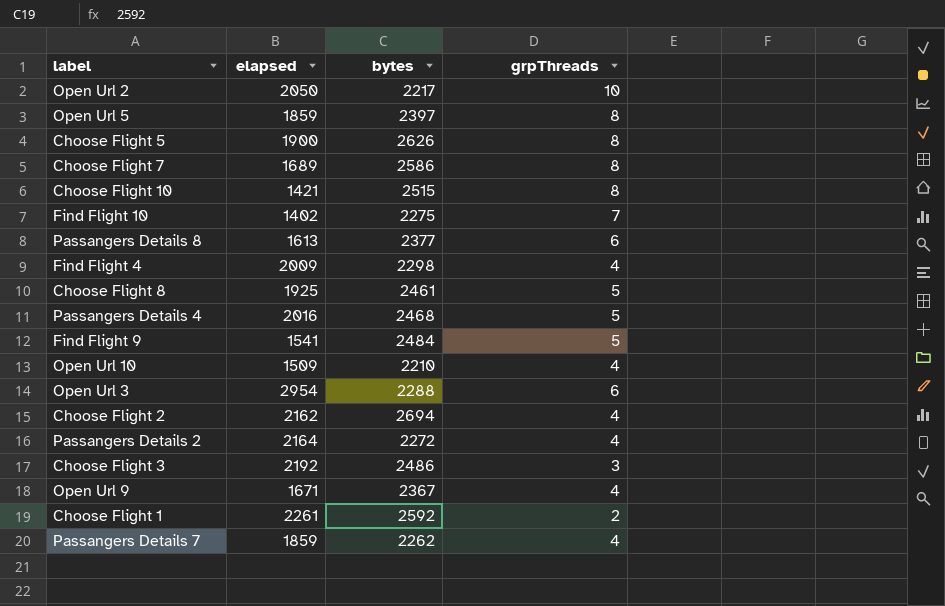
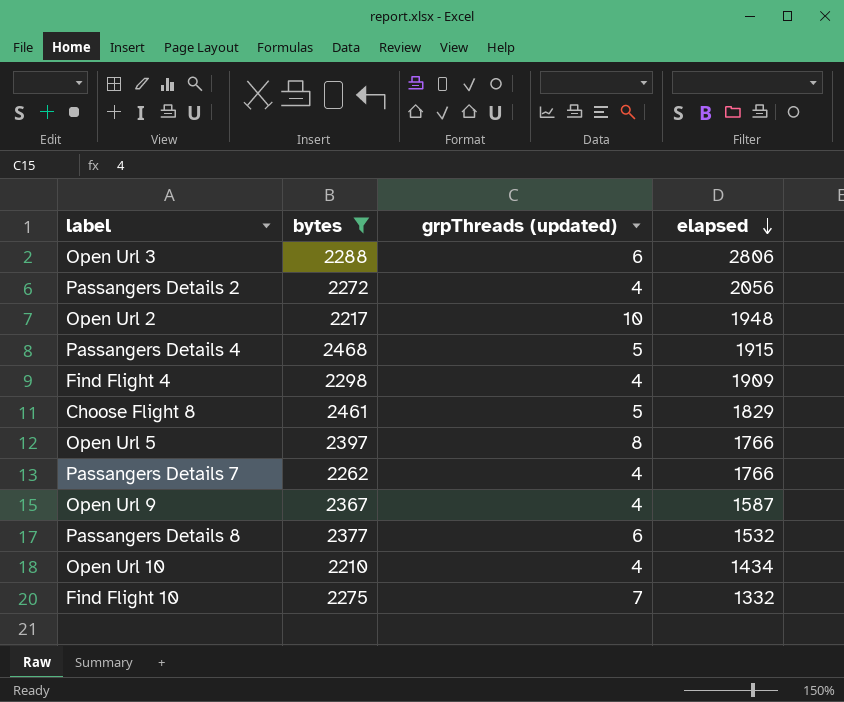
filter: none -> bytes <= 2468
row order: none -> elapsed descending
column name: grpThreads -> grpThreads (updated)
column elapsed | position: 2 -> 4
Open Url 3 | elapsed: 2954 -> 2806
Passangers Details 2 | elapsed: 2164 -> 2056
Open Url 2 | elapsed: 2050 -> 1948
Passangers Details 4 | elapsed: 2016 -> 1915
Find Flight 4 | elapsed: 2009 -> 1909
Choose Flight 8 | elapsed: 1925 -> 1829
Open Url 5 | elapsed: 1859 -> 1766
Passangers Details 7 | elapsed: 1859 -> 1766
Open Url 9 | elapsed: 1671 -> 1587
Passangers Details 8 | elapsed: 1613 -> 1532
Open Url 10 | elapsed: 1509 -> 1434
Find Flight 10 | elapsed: 1402 -> 1332

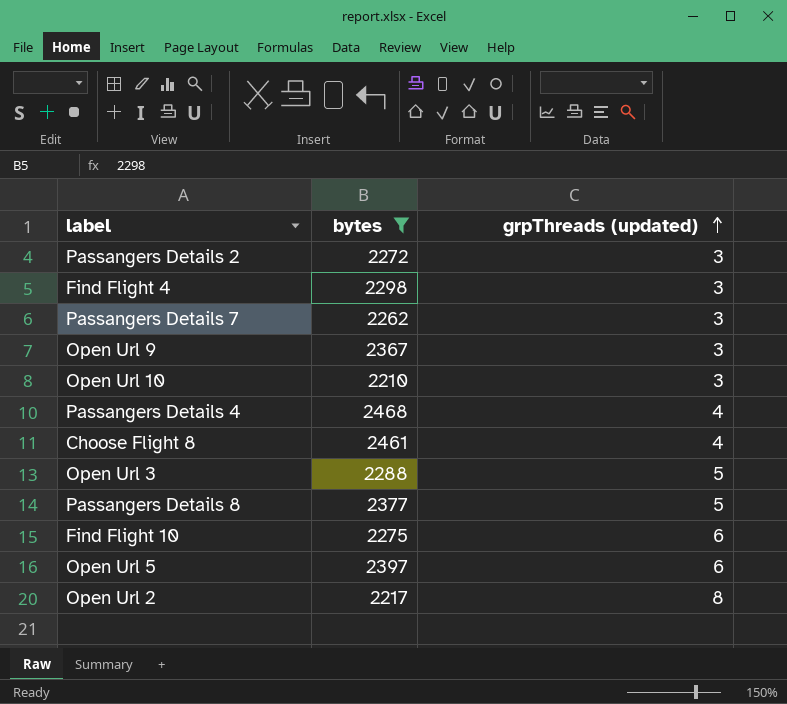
row order: elapsed descending -> grpThreads (updated) ascending
column elapsed | position: 4 -> none
Passangers Details 2 | grpThreads (updated): 4 -> 3
Find Flight 4 | grpThreads (updated): 4 -> 3
Passangers Details 7 | grpThreads (updated): 4 -> 3
Open Url 9 | grpThreads (updated): 4 -> 3
Open Url 10 | grpThreads (updated): 4 -> 3
Passangers Details 4 | grpThreads (updated): 5 -> 4
Choose Flight 8 | grpThreads (updated): 5 -> 4
Open Url 3 | grpThreads (updated): 6 -> 5
Passangers Details 8 | grpThreads (updated): 6 -> 5
Find Flight 10 | grpThreads (updated): 7 -> 6
Open Url 5 | grpThreads (updated): 8 -> 6
Open Url 2 | grpThreads (updated): 10 -> 8

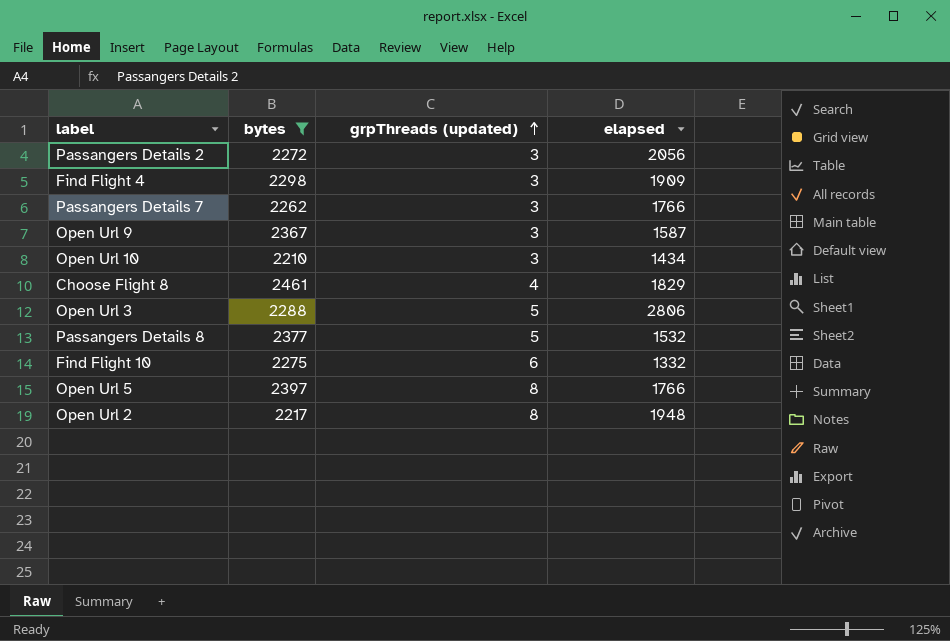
column elapsed | position: none -> 4
row Passangers Details 4: 2468 | 4 -> none
Open Url 5 | grpThreads (updated): 6 -> 8

